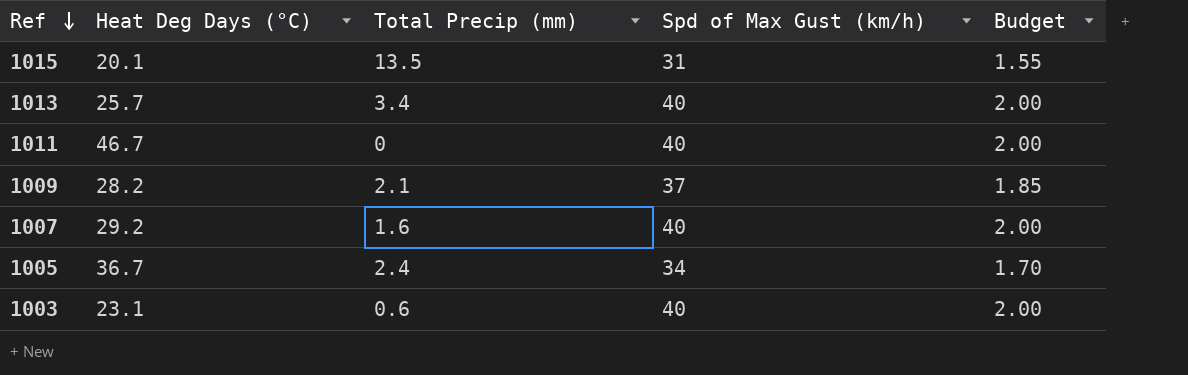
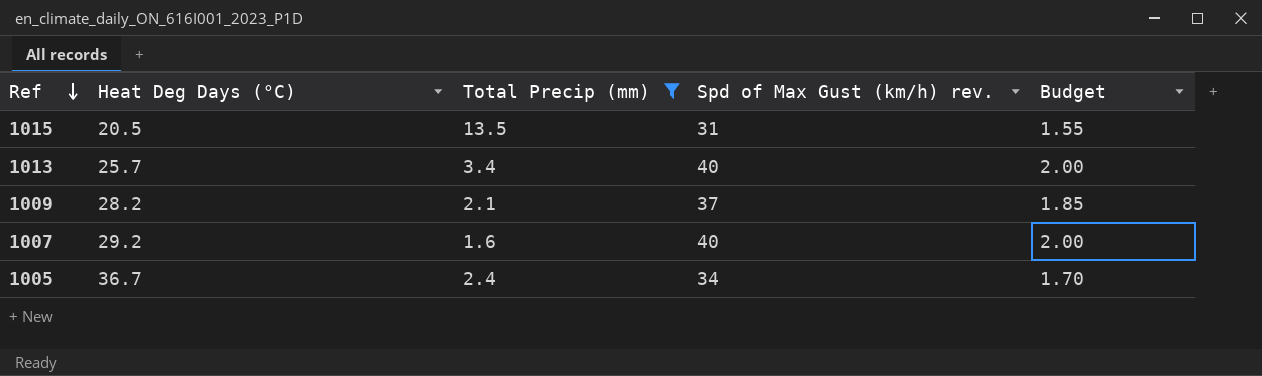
filter: none -> Total Precip (mm) >= 1.6
column name: Spd of Max Gust (km/h) -> Spd of Max Gust (km/h) rev.
1015 | Heat Deg Days (°C): 20.1 -> 20.5

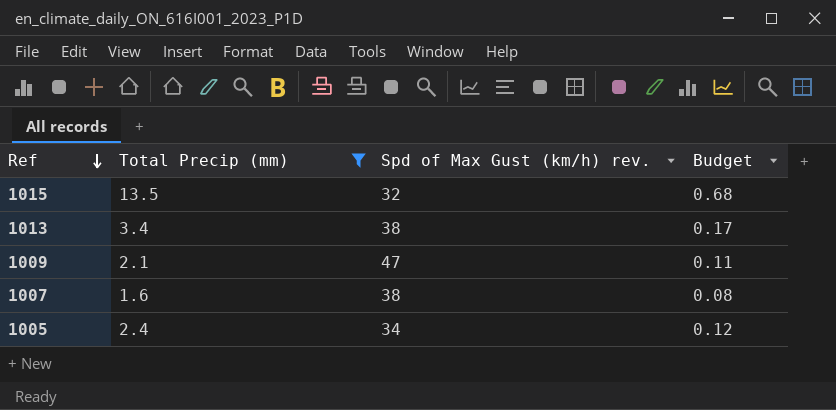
column Heat Deg Days (°C) | position: 2 -> none
column Budget | formula: [Spd of Max Gust (km/h) rev.] * 0.05 -> [Total Precip (mm)] * 0.05
1015 | Spd of Max Gust (km/h) rev.: 31 -> 32
1013 | Spd of Max Gust (km/h) rev.: 40 -> 38
1009 | Spd of Max Gust (km/h) rev.: 37 -> 47
1007 | Spd of Max Gust (km/h) rev.: 40 -> 38

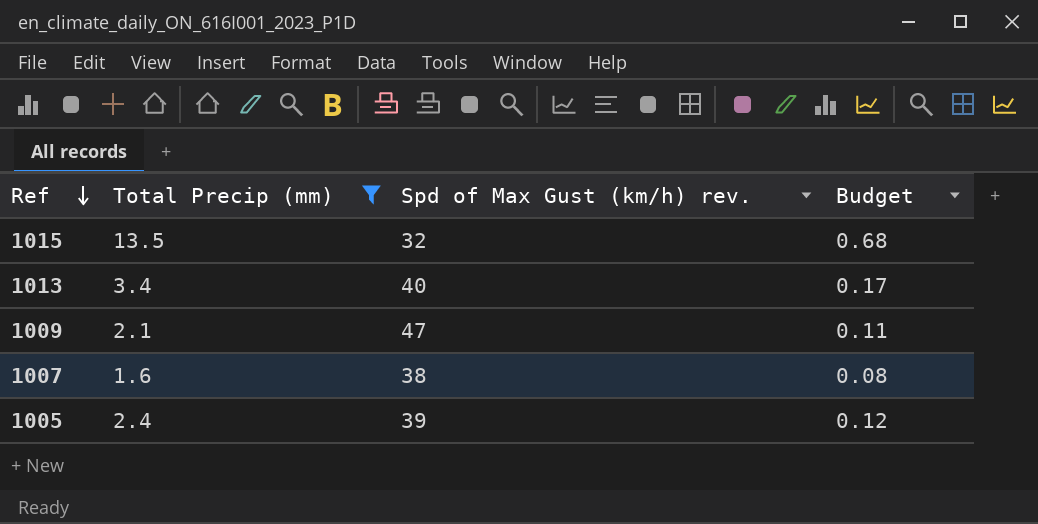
1013 | Spd of Max Gust (km/h) rev.: 38 -> 40
1005 | Spd of Max Gust (km/h) rev.: 34 -> 39

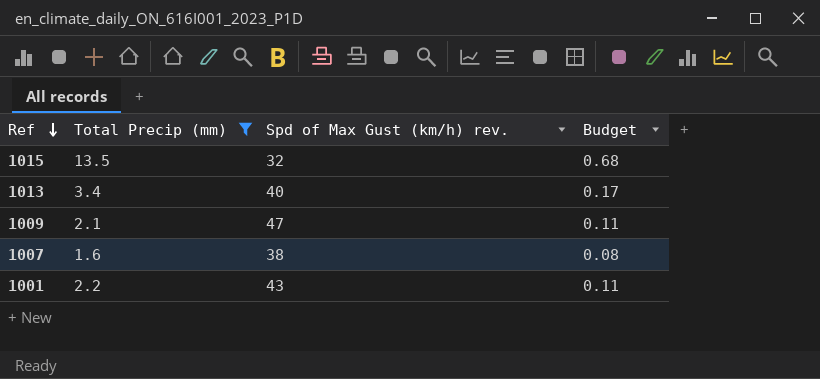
row 1005: 2.4 | 39 | 0.12 -> none
row 1001: none -> 2.2 | 43 | 0.11

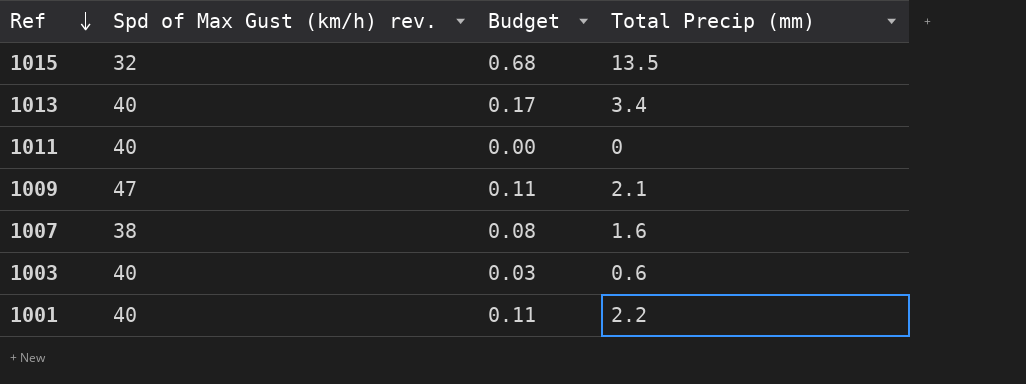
filter: Total Precip (mm) >= 1.6 -> none
column Total Precip (mm) | position: 2 -> 4
1001 | Spd of Max Gust (km/h) rev.: 43 -> 40

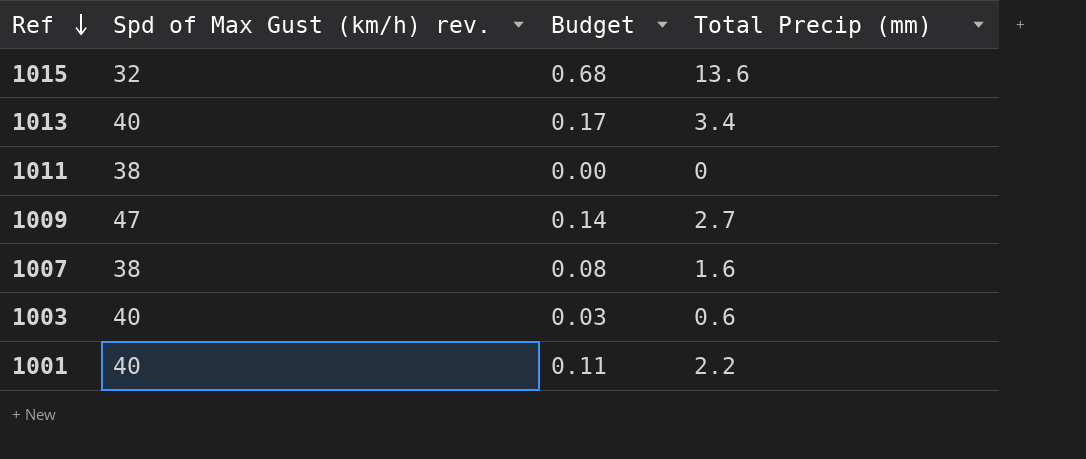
1015 | Total Precip (mm): 13.5 -> 13.6
1011 | Spd of Max Gust (km/h) rev.: 40 -> 38
1009 | Budget: 0.11 -> 0.14
1009 | Total Precip (mm): 2.1 -> 2.7

